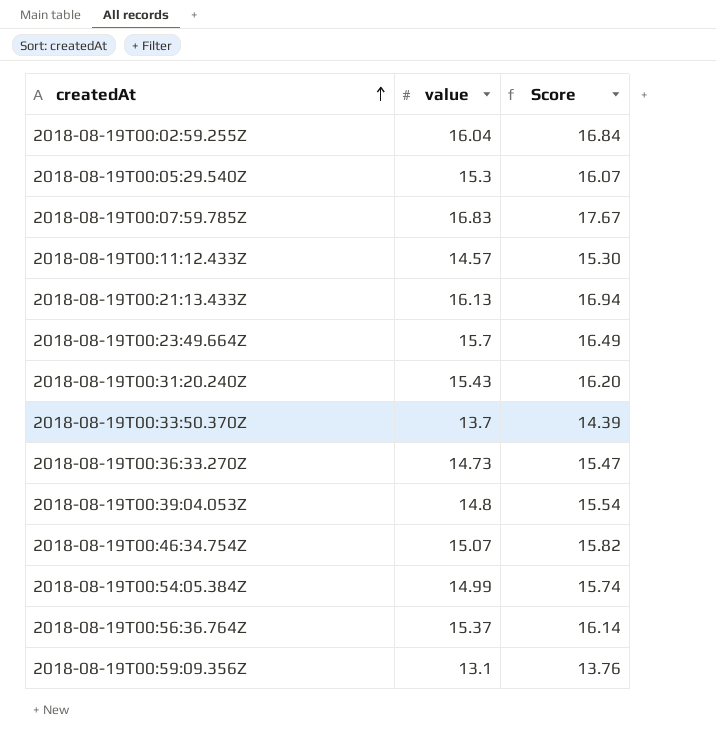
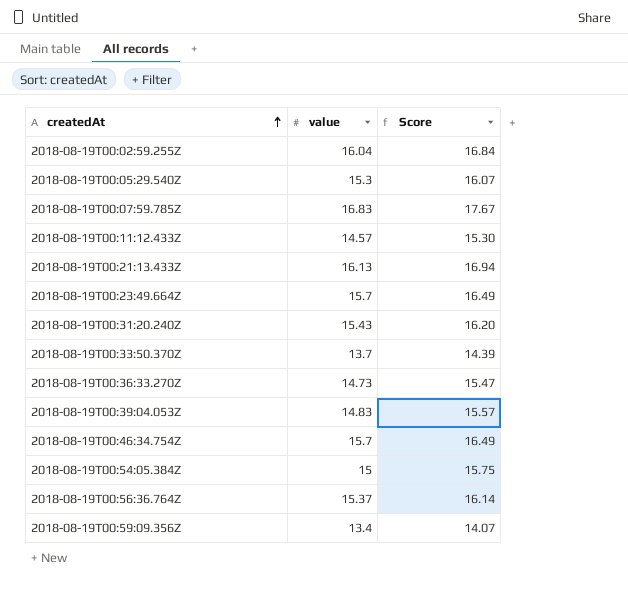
2018-08-19T00:39:04.053Z | value: 14.8 -> 14.83
2018-08-19T00:39:04.053Z | Score: 15.54 -> 15.57
2018-08-19T00:46:34.754Z | value: 15.07 -> 15.7
2018-08-19T00:46:34.754Z | Score: 15.82 -> 16.49
2018-08-19T00:54:05.384Z | value: 14.99 -> 15
2018-08-19T00:54:05.384Z | Score: 15.74 -> 15.75
2018-08-19T00:59:09.356Z | value: 13.1 -> 13.4
2018-08-19T00:59:09.356Z | Score: 13.76 -> 14.07

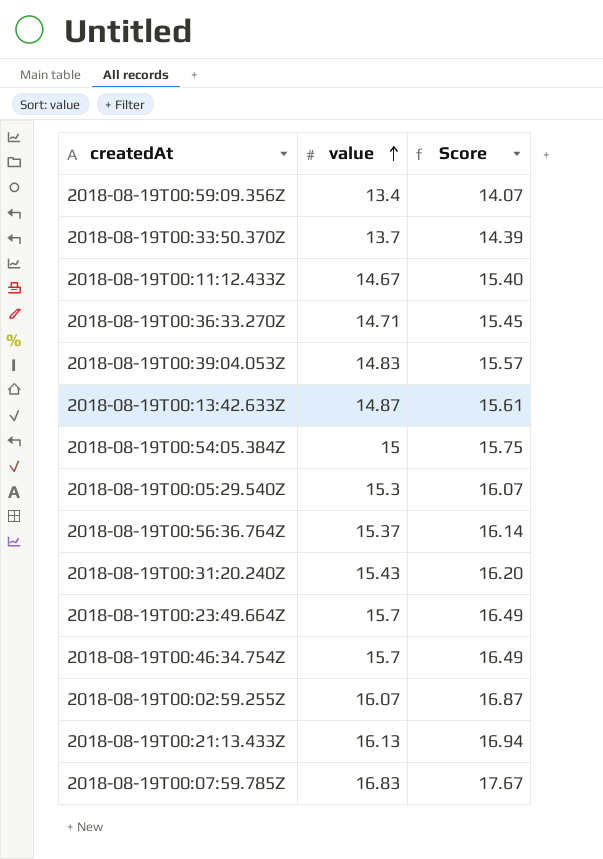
row order: createdAt ascending -> value ascending
2018-08-19T00:11:12.433Z | value: 14.57 -> 14.67
2018-08-19T00:11:12.433Z | Score: 15.30 -> 15.40
2018-08-19T00:36:33.270Z | value: 14.73 -> 14.71
2018-08-19T00:36:33.270Z | Score: 15.47 -> 15.45
row 2018-08-19T00:13:42.633Z: none -> 14.87 | 15.61
2018-08-19T00:02:59.255Z | value: 16.04 -> 16.07
2018-08-19T00:02:59.255Z | Score: 16.84 -> 16.87

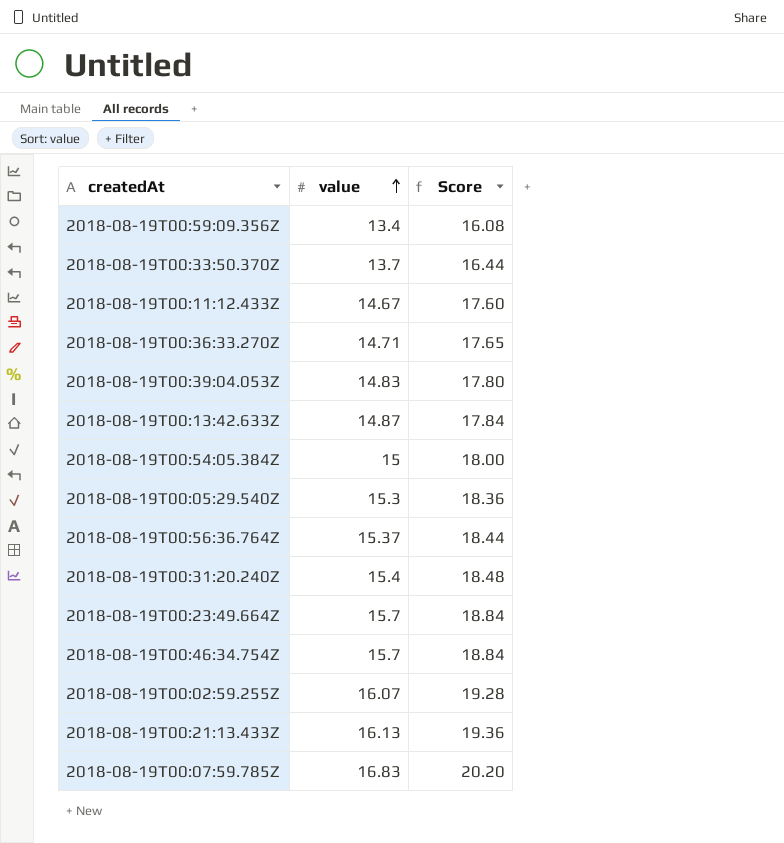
column Score | formula: [value] * 1.05 -> [value] * 1.2
2018-08-19T00:31:20.240Z | value: 15.43 -> 15.4

